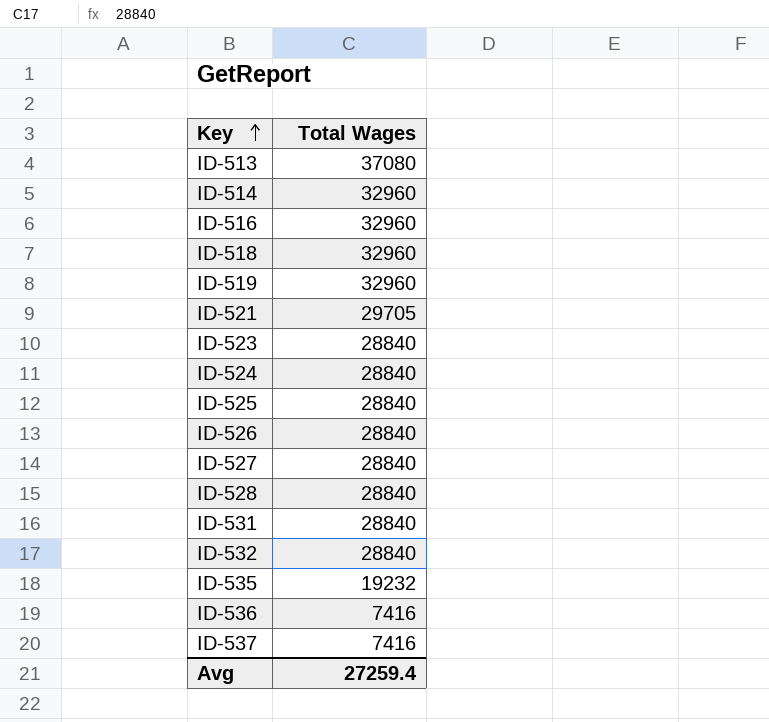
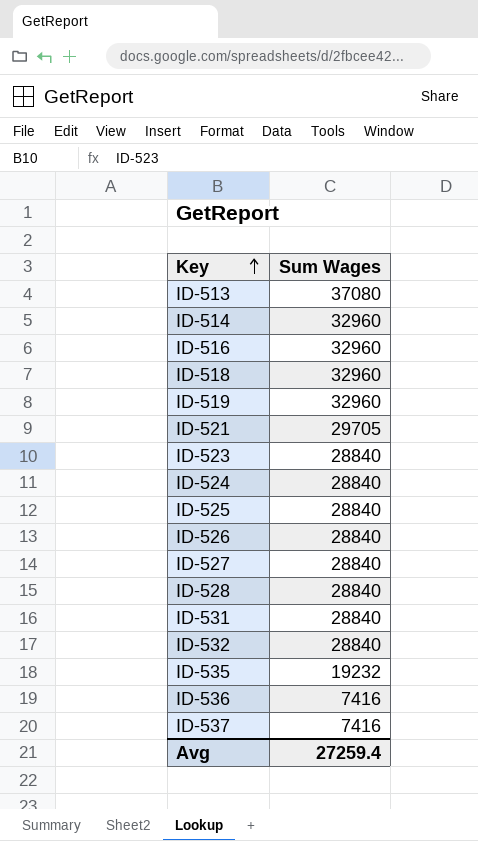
column name: Total Wages -> Sum Wages

